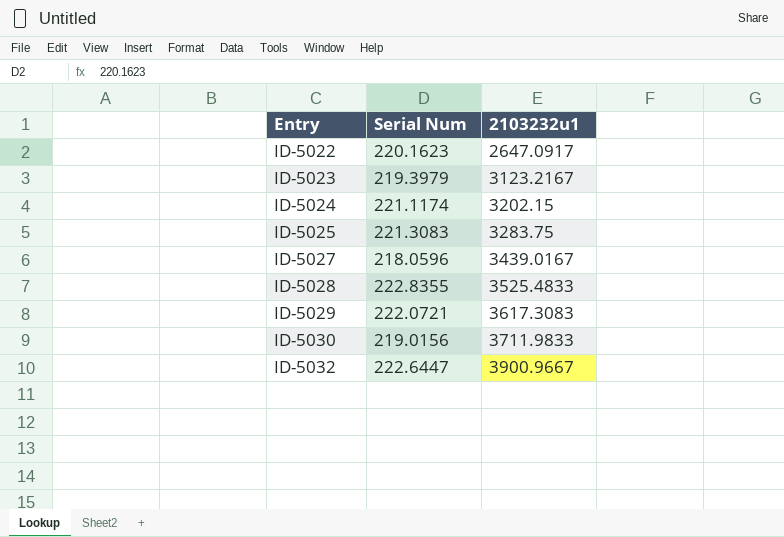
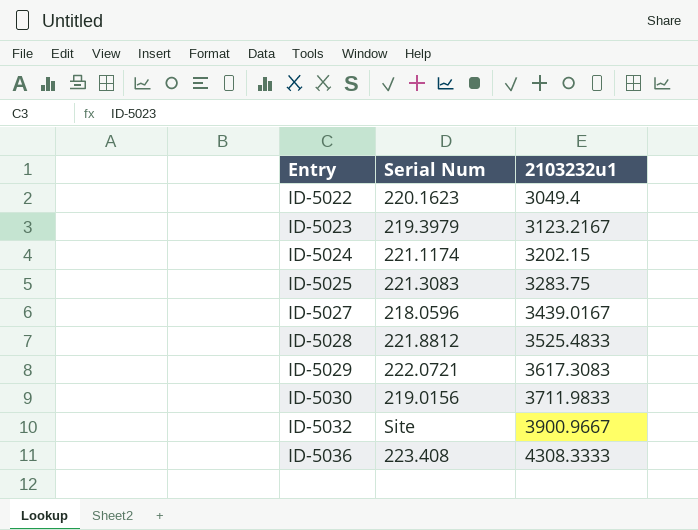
ID-5022 | 2103232u1: 2647.0917 -> 3049.4
ID-5028 | Serial Num: 222.8355 -> 221.8812
ID-5032 | Serial Num: 222.6447 -> Site
row ID-5036: none -> 223.408 | 4308.3333

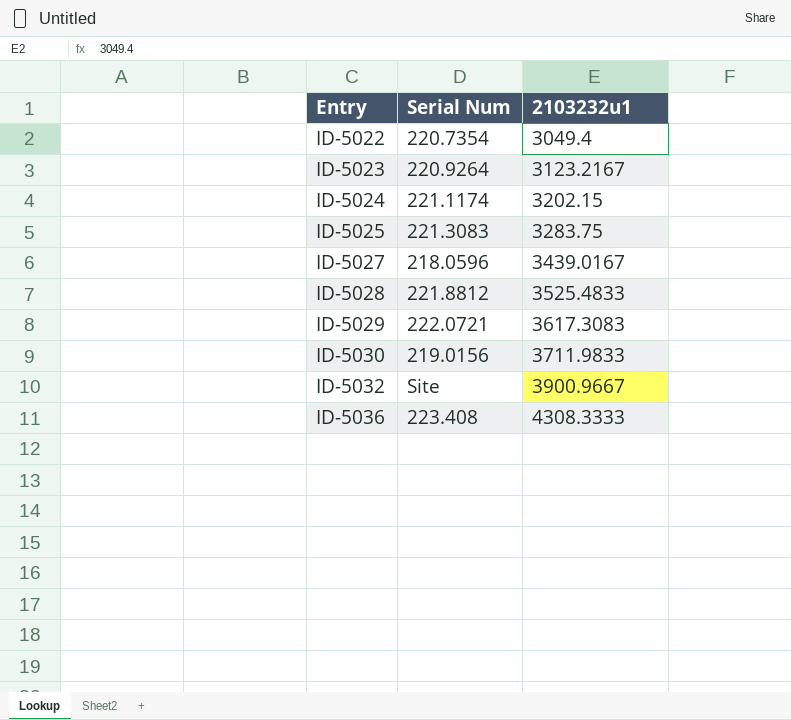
ID-5022 | Serial Num: 220.1623 -> 220.7354
ID-5023 | Serial Num: 219.3979 -> 220.9264

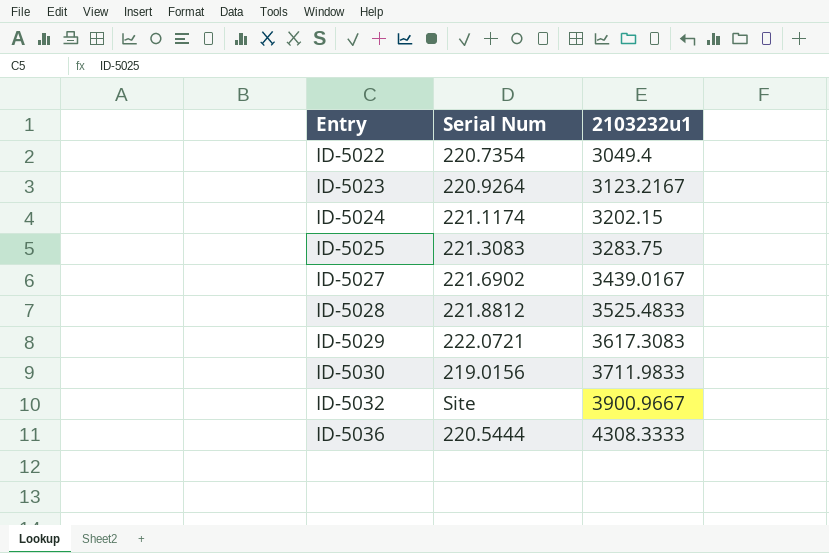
ID-5027 | Serial Num: 218.0596 -> 221.6902
ID-5036 | Serial Num: 223.408 -> 220.5444

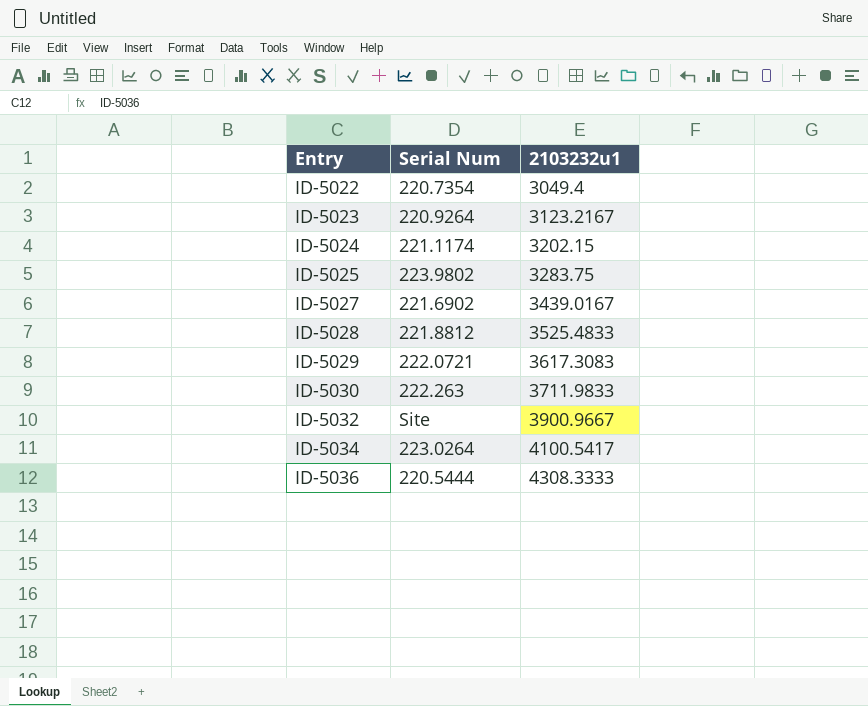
ID-5025 | Serial Num: 221.3083 -> 223.9802
ID-5030 | Serial Num: 219.0156 -> 222.263
row ID-5034: none -> 223.0264 | 4100.5417

